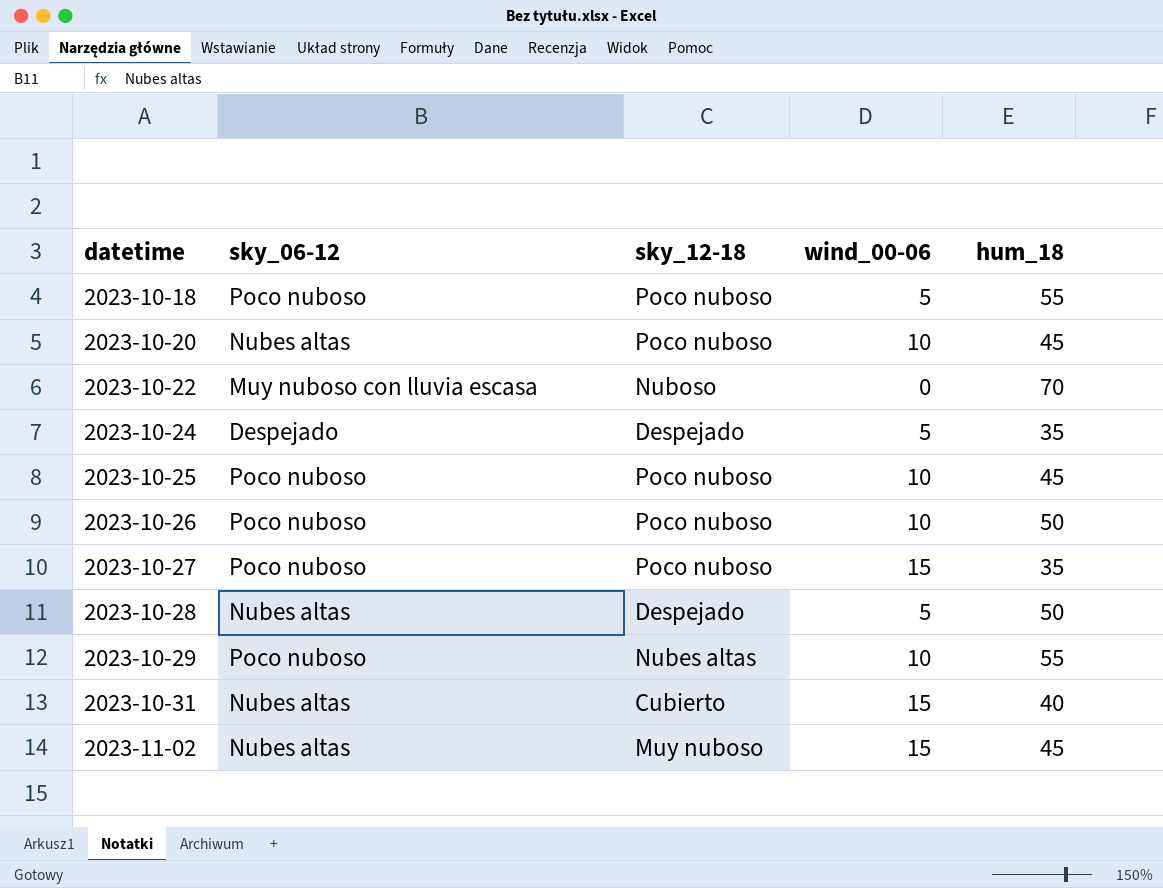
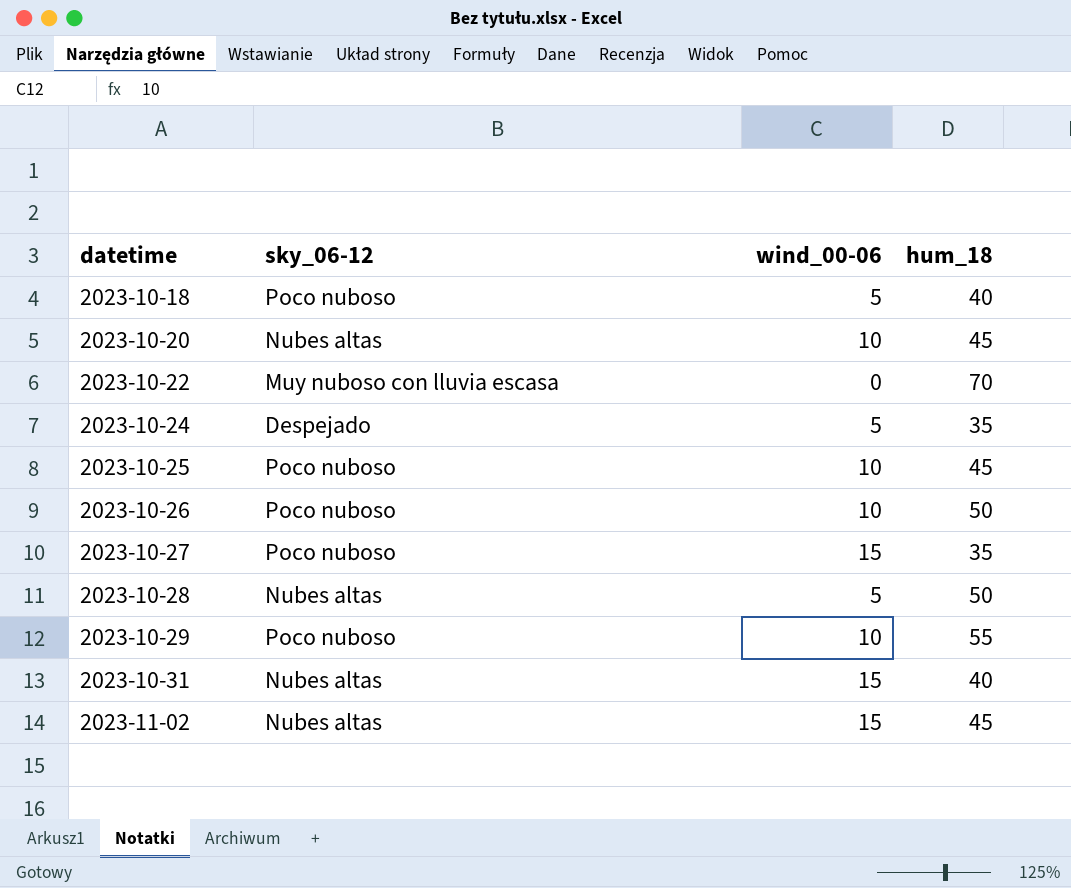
column sky_12-18 | position: 3 -> none
2023-10-18 | hum_18: 55 -> 40

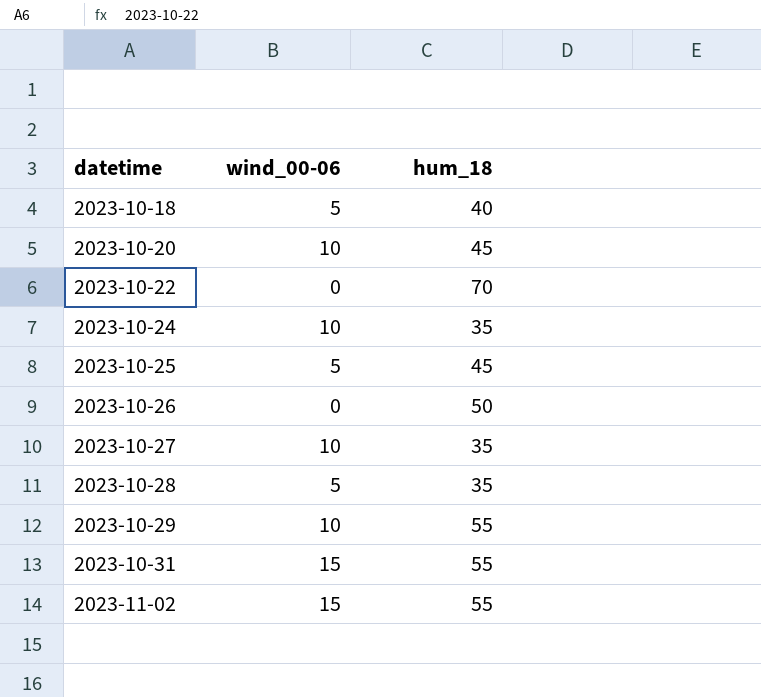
column sky_06-12 | position: 2 -> none
2023-10-24 | wind_00-06: 5 -> 10
2023-10-25 | wind_00-06: 10 -> 5
2023-10-26 | wind_00-06: 10 -> 0
2023-10-27 | wind_00-06: 15 -> 10
2023-10-28 | hum_18: 50 -> 35
2023-10-31 | hum_18: 40 -> 55
2023-11-02 | hum_18: 45 -> 55

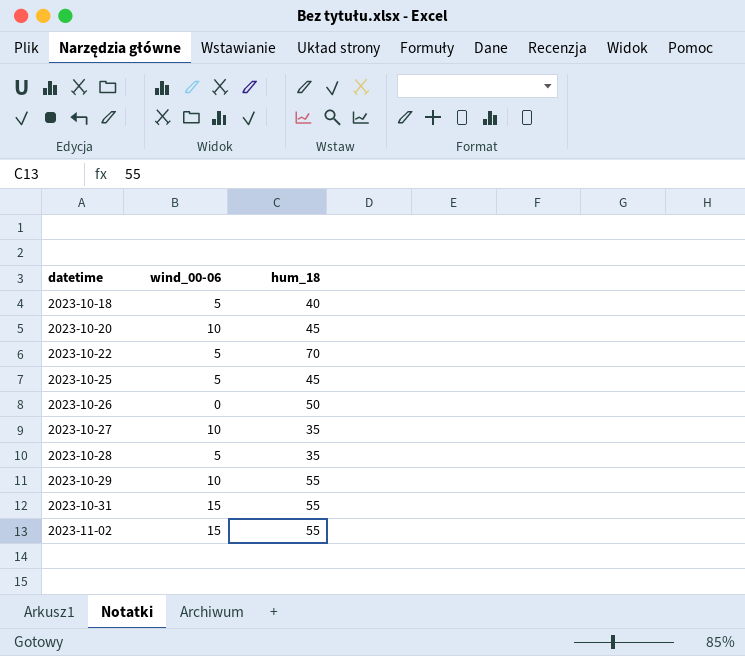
row 2023-10-24: 10 | 35 -> none
2023-10-22 | wind_00-06: 0 -> 5

